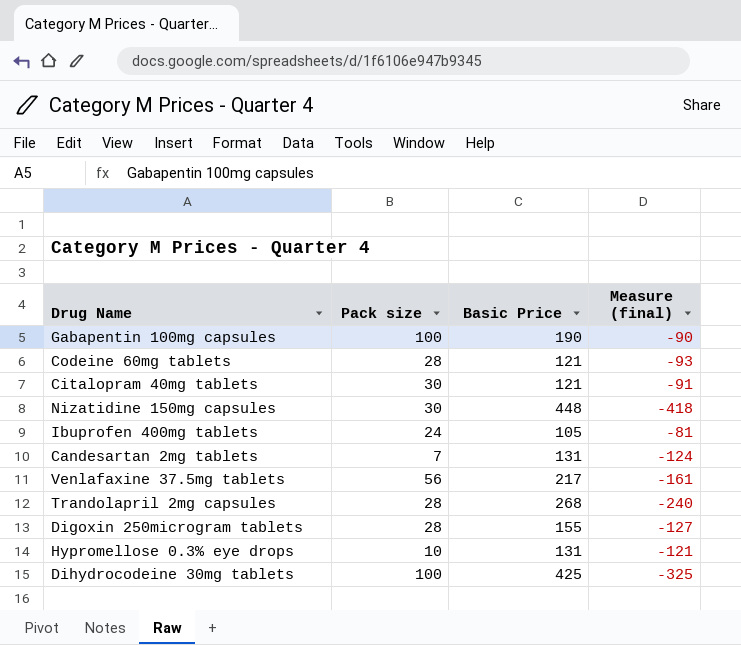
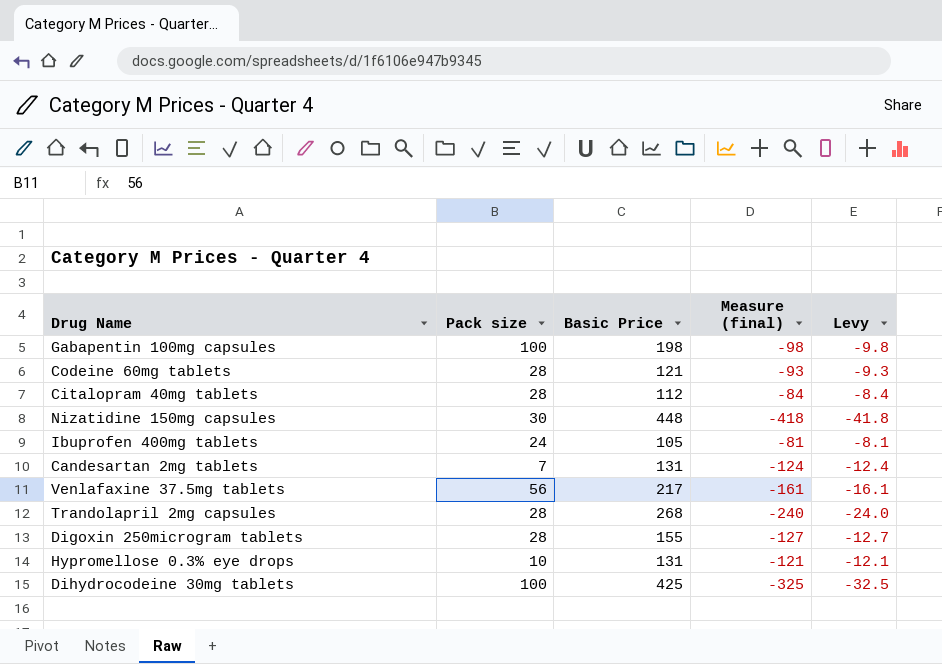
column Levy | formula: none -> [Measure (final)] * 0.1
Gabapentin 100mg capsules | Basic Price: 190 -> 198
Gabapentin 100mg capsules | Measure (final): -90 -> -98
Citalopram 40mg tablets | Pack size: 30 -> 28
Citalopram 40mg tablets | Basic Price: 121 -> 112
Citalopram 40mg tablets | Measure (final): -91 -> -84

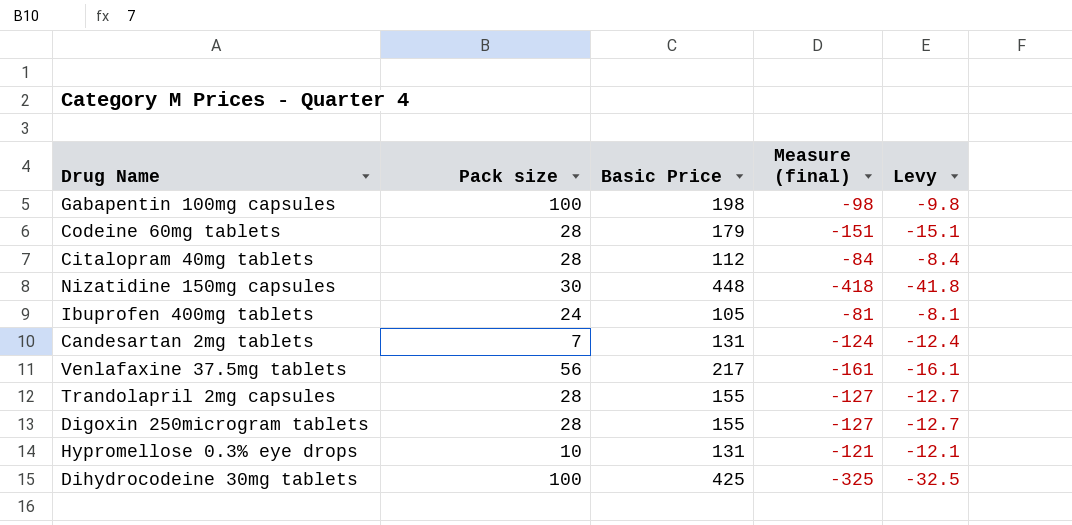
Codeine 60mg tablets | Basic Price: 121 -> 179
Codeine 60mg tablets | Measure (final): -93 -> -151
Codeine 60mg tablets | Levy: -9.3 -> -15.1
Trandolapril 2mg capsules | Basic Price: 268 -> 155
Trandolapril 2mg capsules | Measure (final): -240 -> -127
Trandolapril 2mg capsules | Levy: -24.0 -> -12.7

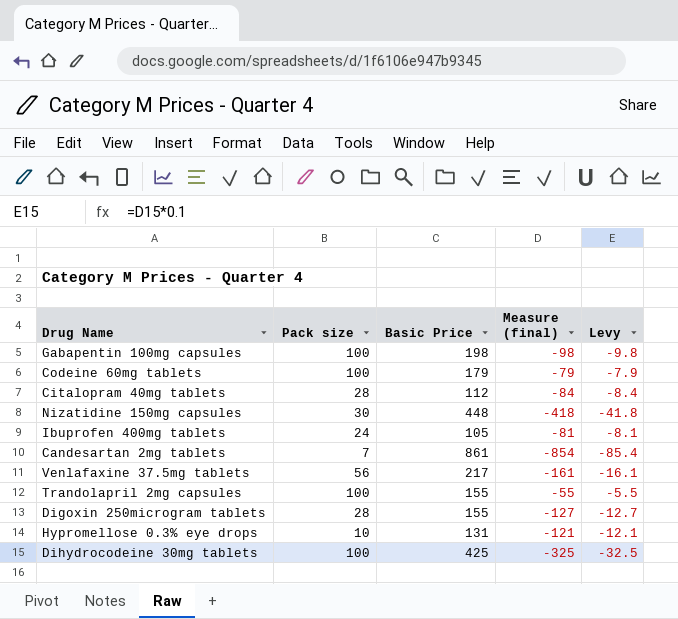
Codeine 60mg tablets | Pack size: 28 -> 100
Codeine 60mg tablets | Measure (final): -151 -> -79
Codeine 60mg tablets | Levy: -15.1 -> -7.9
Candesartan 2mg tablets | Basic Price: 131 -> 861
Candesartan 2mg tablets | Measure (final): -124 -> -854
Candesartan 2mg tablets | Levy: -12.4 -> -85.4
Trandolapril 2mg capsules | Pack size: 28 -> 100
Trandolapril 2mg capsules | Measure (final): -127 -> -55
Trandolapril 2mg capsules | Levy: -12.7 -> -5.5

